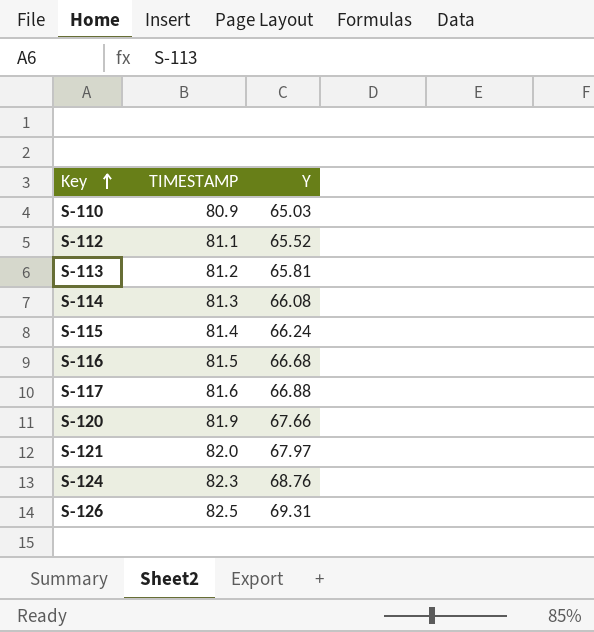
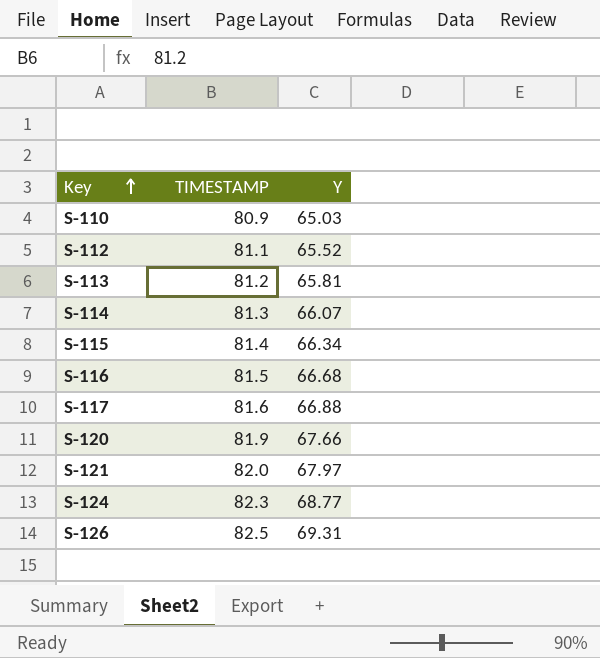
S-114 | Y: 66.08 -> 66.07
S-115 | Y: 66.24 -> 66.34
S-124 | Y: 68.76 -> 68.77

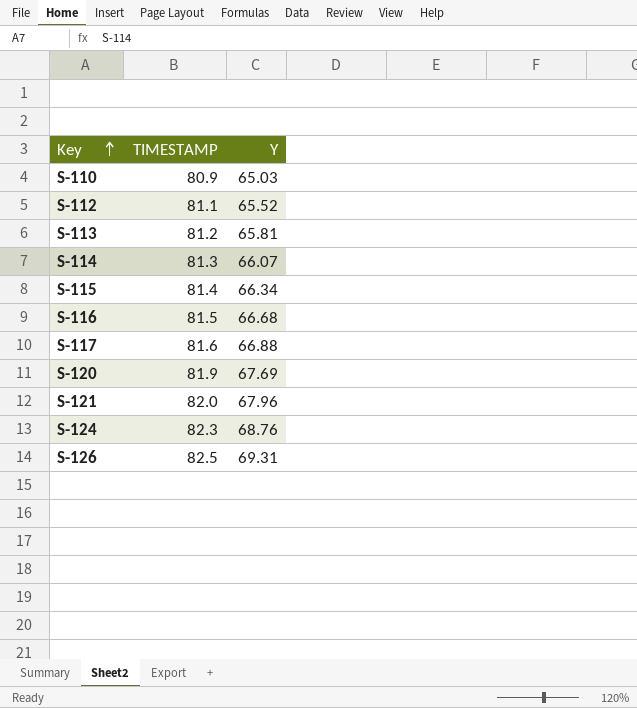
S-120 | Y: 67.66 -> 67.69
S-121 | Y: 67.97 -> 67.96
S-124 | Y: 68.77 -> 68.76

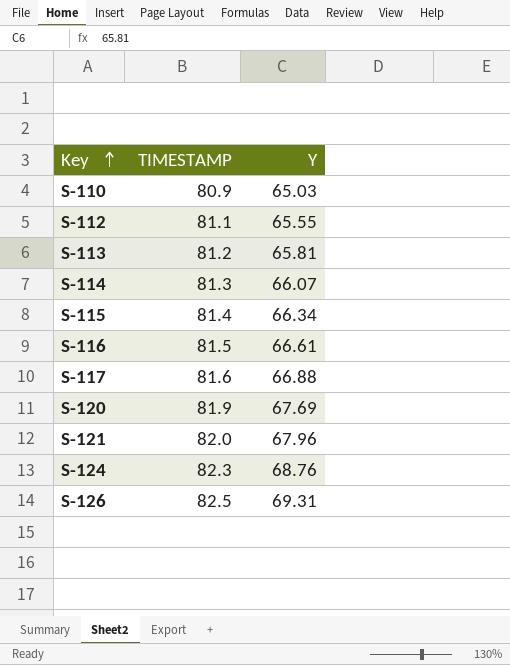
S-112 | Y: 65.52 -> 65.55
S-116 | Y: 66.68 -> 66.61

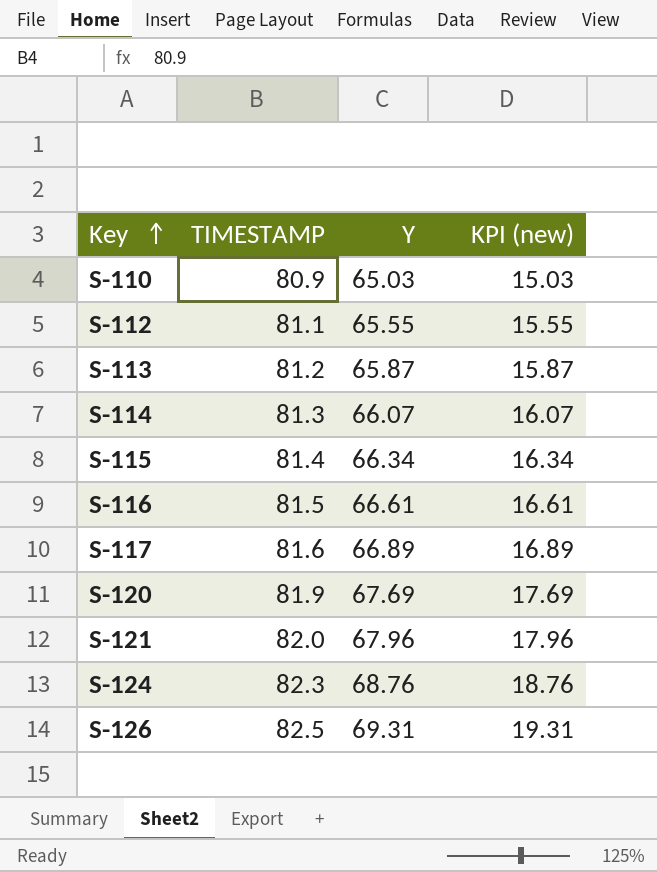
column KPI (new) | formula: none -> [Y] - 50
S-113 | Y: 65.81 -> 65.87
S-117 | Y: 66.88 -> 66.89

